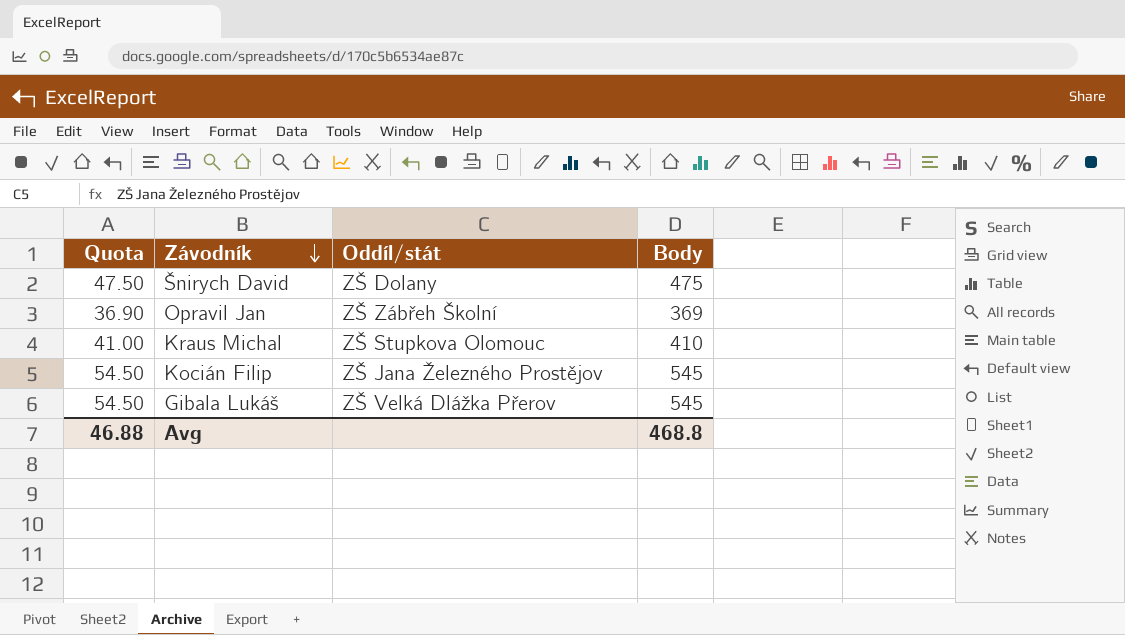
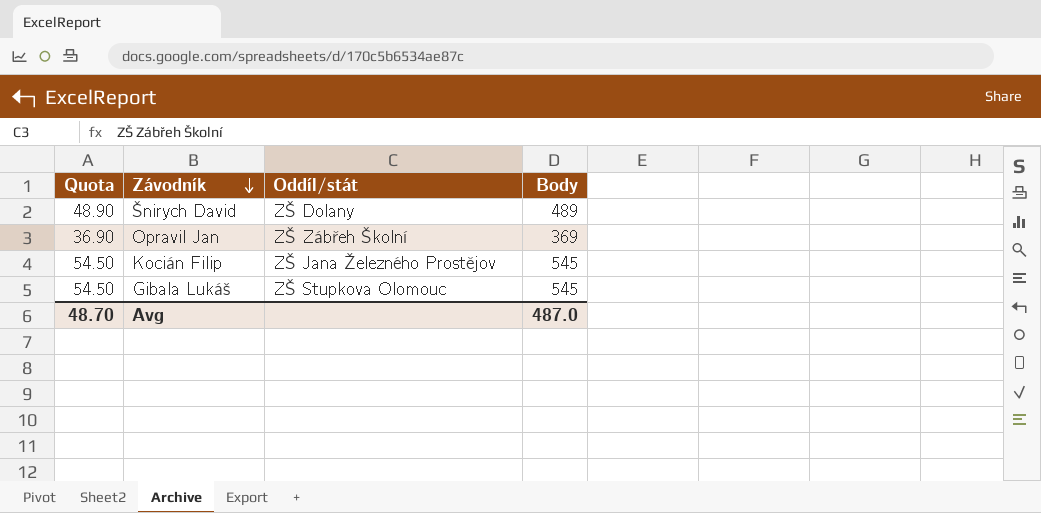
row Kraus Michal: 41.00 | ZŠ Stupkova Olomouc | 410 -> none
Šnirych David | Quota: 47.50 -> 48.90
Šnirych David | Body: 475 -> 489
Gibala Lukáš | Oddíl/stát: ZŠ Velká Dlážka Přerov -> ZŠ Stupkova Olomouc
Avg | Quota: 46.88 -> 48.70
Avg | Body: 468.8 -> 487.0

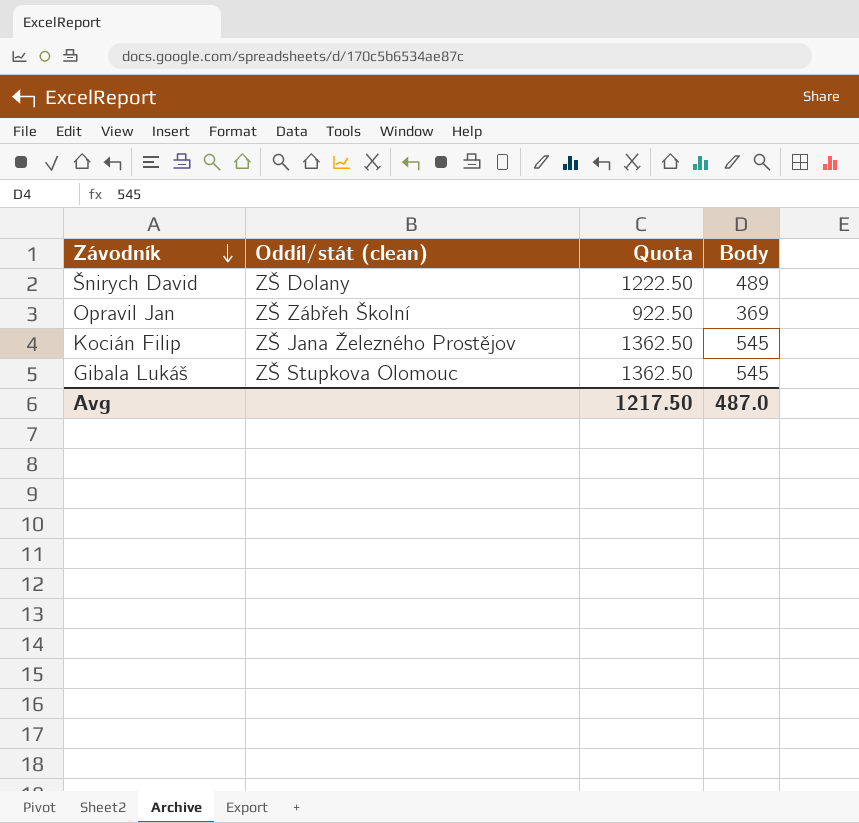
column name: Oddíl/stát -> Oddíl/stát (clean)
column Quota | formula: [Body] * 0.1 -> [Body] * 2.5
column Quota | position: 1 -> 3
Avg | Quota: 48.70 -> 1217.50

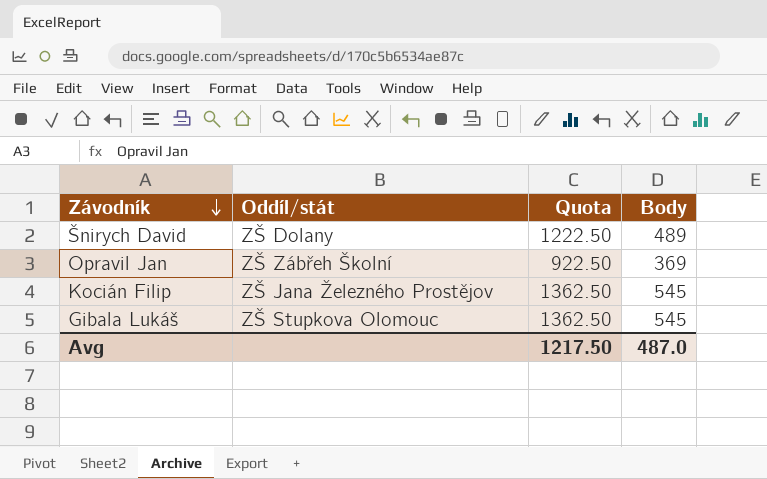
column name: Oddíl/stát (clean) -> Oddíl/stát

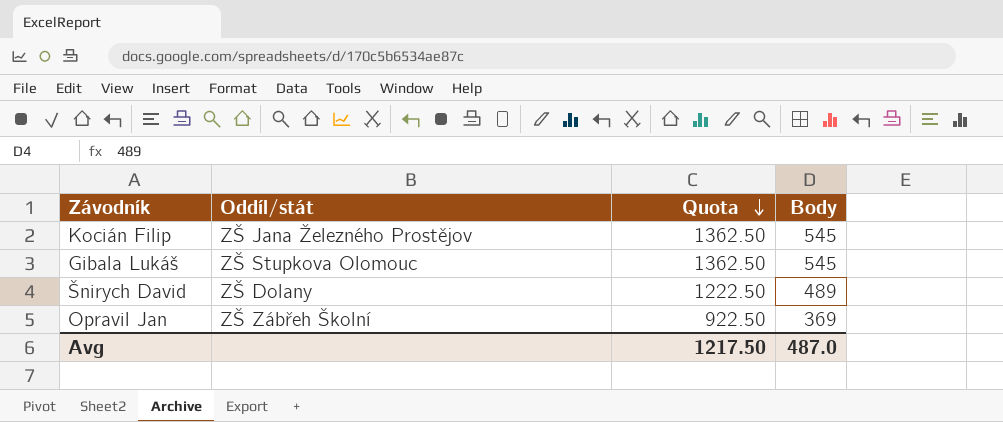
row order: Závodník descending -> Quota descending

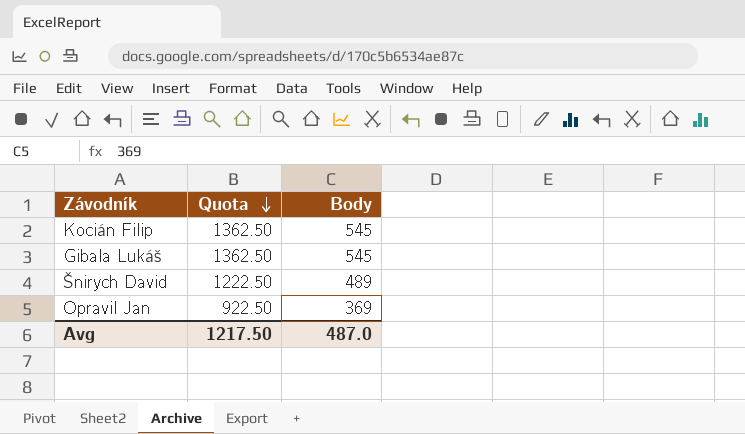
column Oddíl/stát | position: 2 -> none

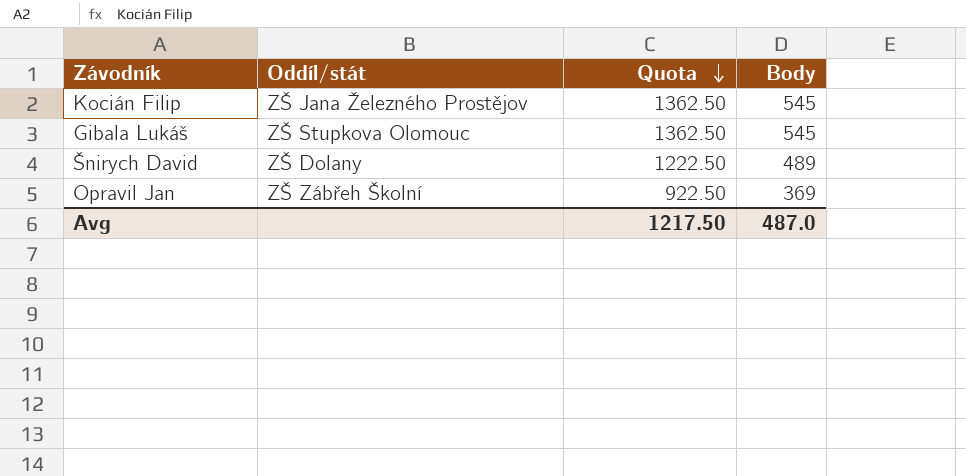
column Oddíl/stát | position: none -> 2

